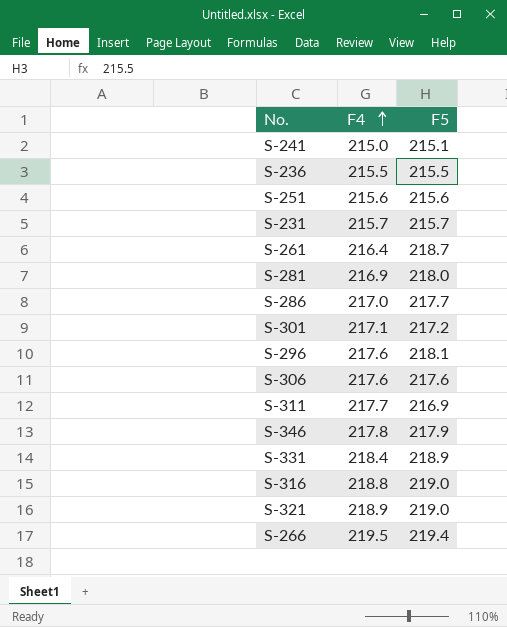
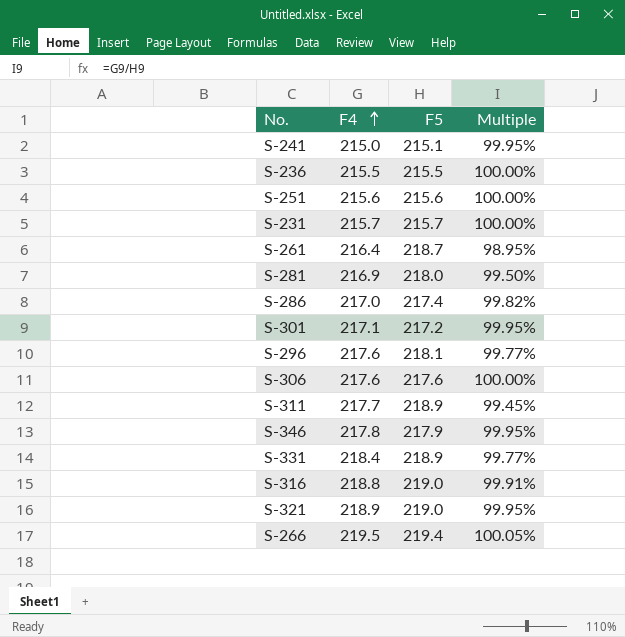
column Multiple | formula: none -> [F4] / [F5]
S-286 | F5: 217.7 -> 217.4
S-311 | F5: 216.9 -> 218.9

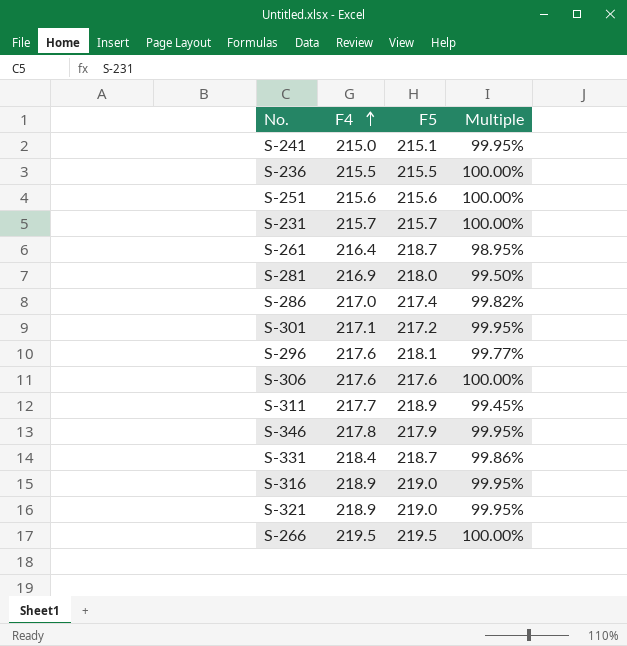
S-331 | F5: 218.9 -> 218.7
S-331 | Multiple: 99.77% -> 99.86%
S-316 | F4: 218.8 -> 218.9
S-316 | Multiple: 99.91% -> 99.95%
S-266 | F5: 219.4 -> 219.5
S-266 | Multiple: 100.05% -> 100.00%

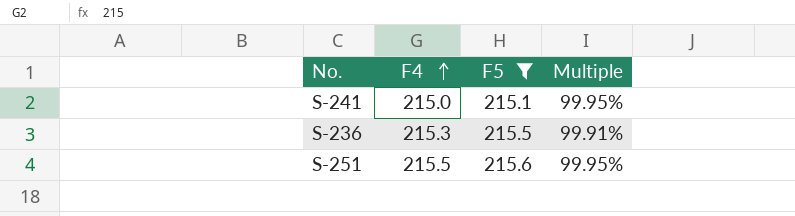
filter: none -> F5 <= 215.6
S-236 | F4: 215.5 -> 215.3
S-236 | Multiple: 100.00% -> 99.91%
S-251 | F4: 215.6 -> 215.5
S-251 | Multiple: 100.00% -> 99.95%

